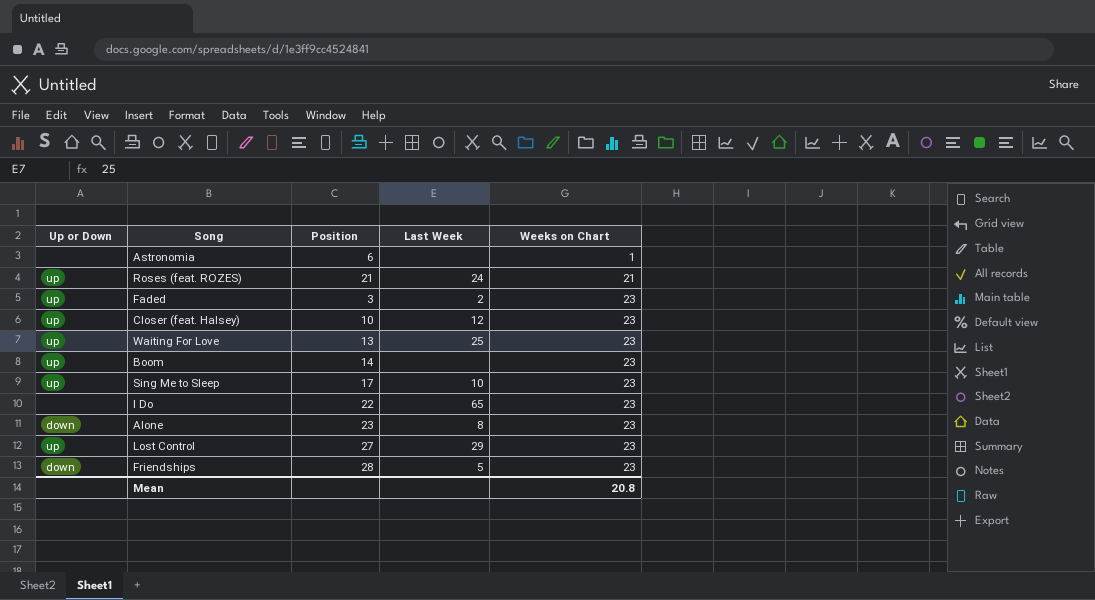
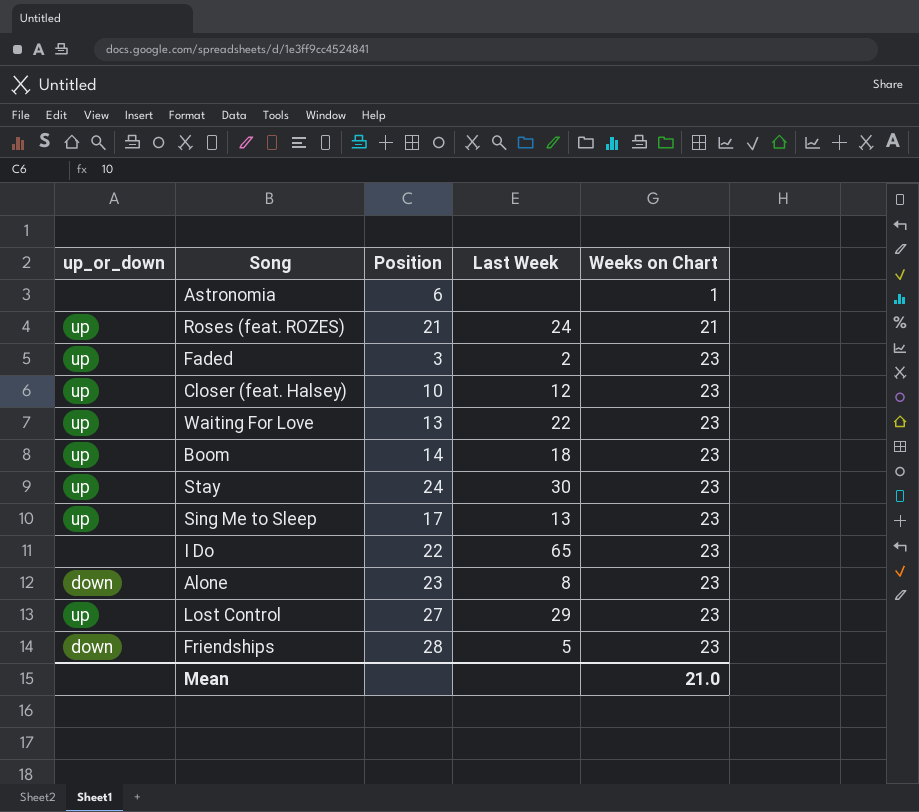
column name: Up or Down -> up_or_down
Waiting For Love | Last Week: 25 -> 22
Boom | Last Week: none -> 18
row Stay: none -> up | 24 | 30 | 23
Sing Me to Sleep | Last Week: 10 -> 13
Mean | Weeks on Chart: 20.8 -> 21.0

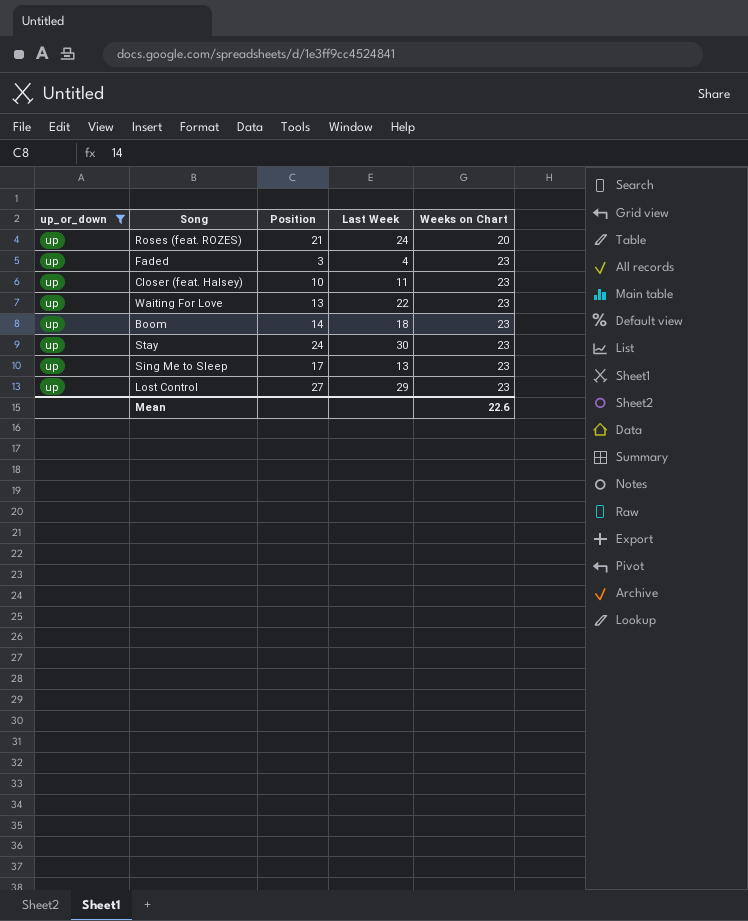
filter: none -> up_or_down = up
Roses (feat. ROZES) | Weeks on Chart: 21 -> 20
Faded | Last Week: 2 -> 4
Closer (feat. Halsey) | Last Week: 12 -> 11
Mean | Weeks on Chart: 21.0 -> 22.6

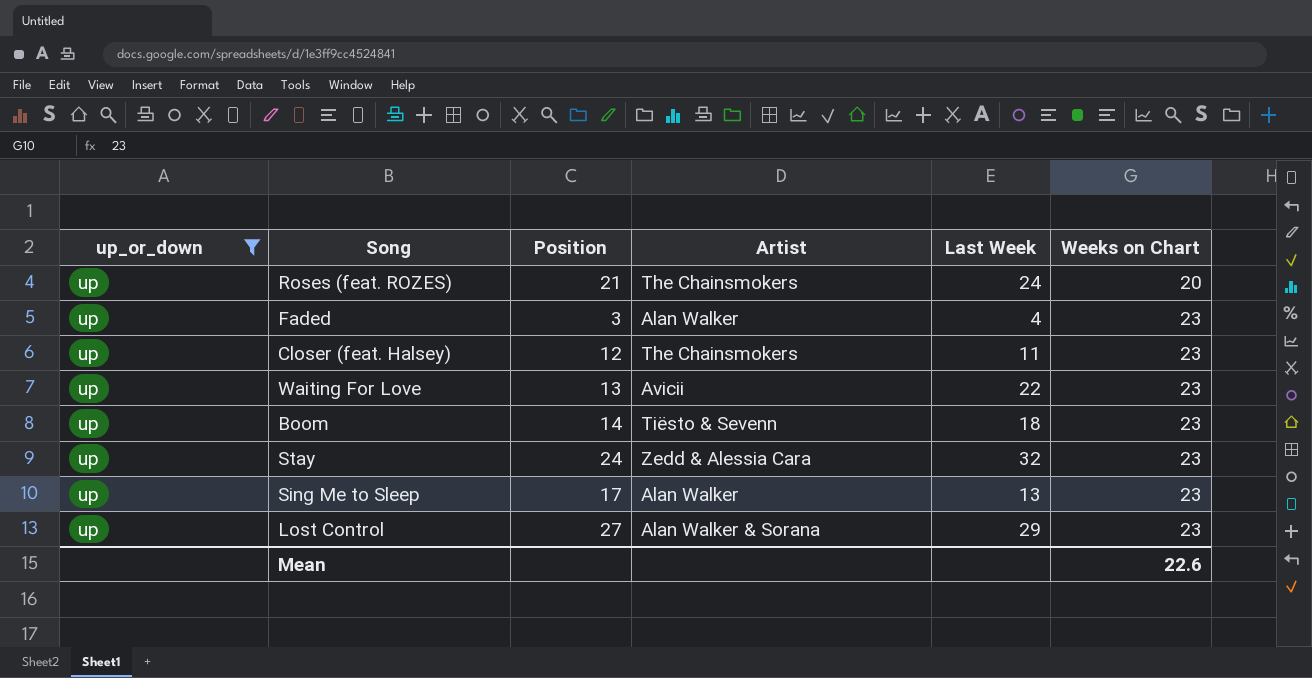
column Artist | position: none -> 4
Closer (feat. Halsey) | Position: 10 -> 12
Stay | Last Week: 30 -> 32

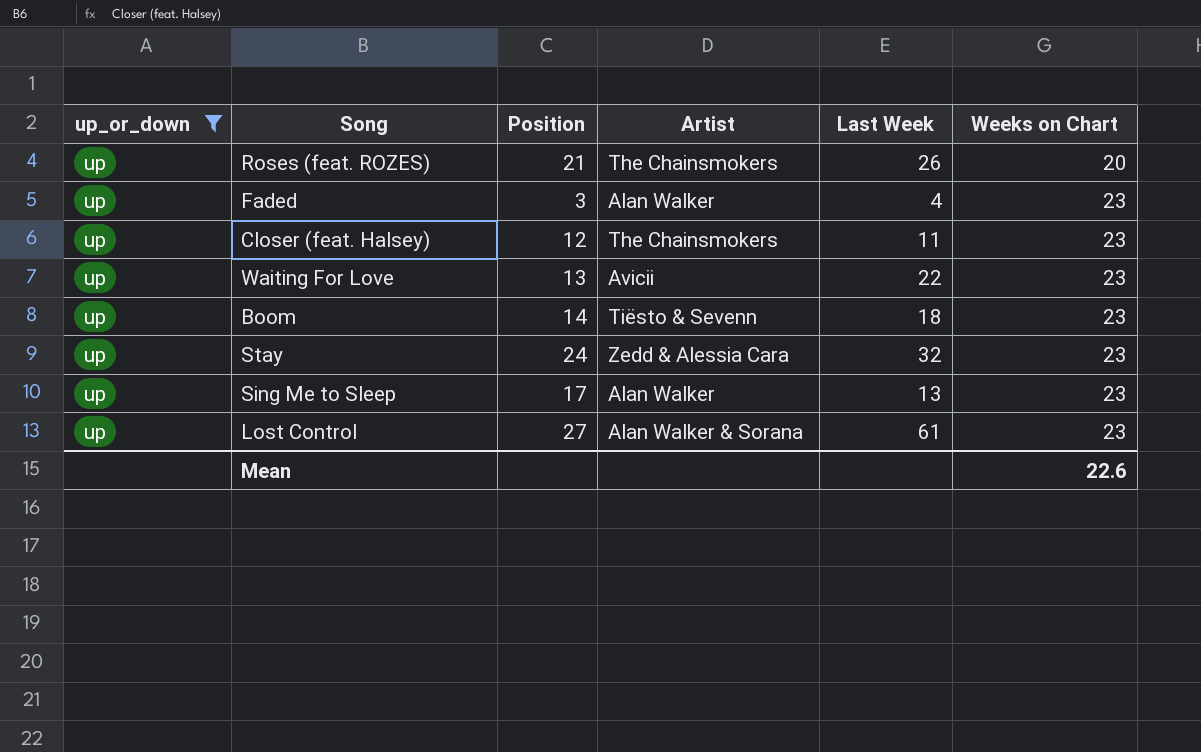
Roses (feat. ROZES) | Last Week: 24 -> 26
Lost Control | Last Week: 29 -> 61

